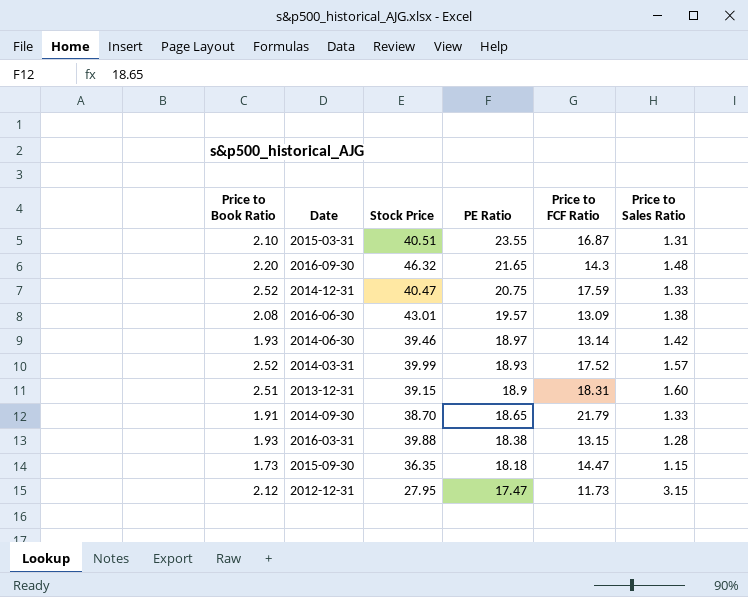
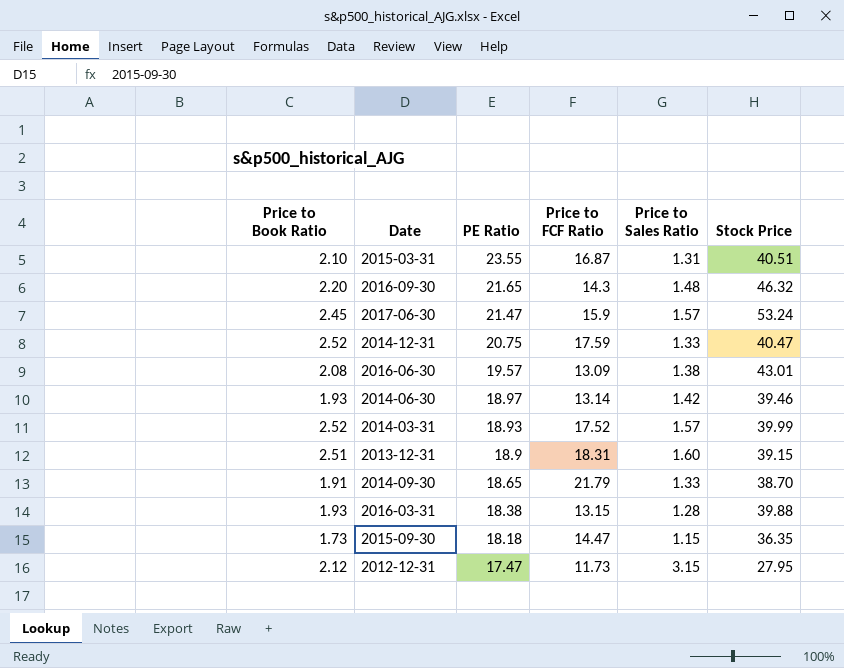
column Stock Price | position: 3 -> 6
row 2017-06-30: none -> 2.45 | 21.47 | 15.9 | 1.57 | 53.24

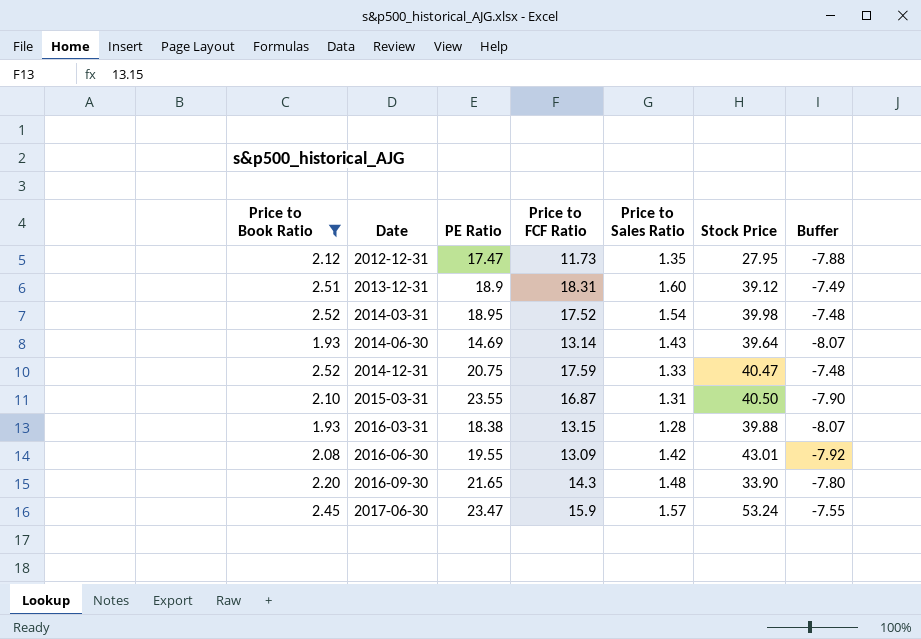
filter: none -> Price to Book Ratio >= 1.93
row order: PE Ratio descending -> Date ascending
column Buffer | formula: none -> [Price to Book Ratio] - 10
2012-12-31 | Price to Sales Ratio: 3.15 -> 1.35
2013-12-31 | Stock Price: 39.15 -> 39.12
2014-03-31 | PE Ratio: 18.93 -> 18.95
2014-03-31 | Price to Sales Ratio: 1.57 -> 1.54
2014-03-31 | Stock Price: 39.99 -> 39.98
2014-06-30 | PE Ratio: 18.97 -> 14.69
2014-06-30 | Price to Sales Ratio: 1.42 -> 1.43
2014-06-30 | Stock Price: 39.46 -> 39.64
2015-03-31 | Stock Price: 40.51 -> 40.50
2016-06-30 | PE Ratio: 19.57 -> 19.55
2016-06-30 | Price to Sales Ratio: 1.38 -> 1.42
2016-09-30 | Stock Price: 46.32 -> 33.90
2017-06-30 | PE Ratio: 21.47 -> 23.47

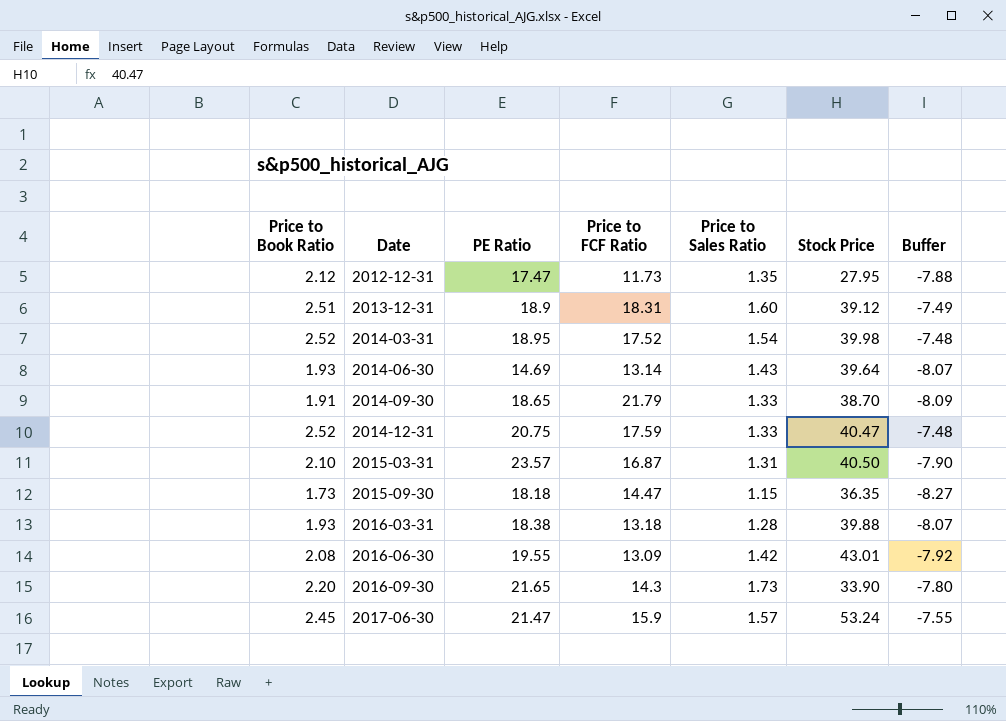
filter: Price to Book Ratio >= 1.93 -> none
2015-03-31 | PE Ratio: 23.55 -> 23.57
2016-03-31 | Price to FCF Ratio: 13.15 -> 13.18
2016-09-30 | Price to Sales Ratio: 1.48 -> 1.73
2017-06-30 | PE Ratio: 23.47 -> 21.47

